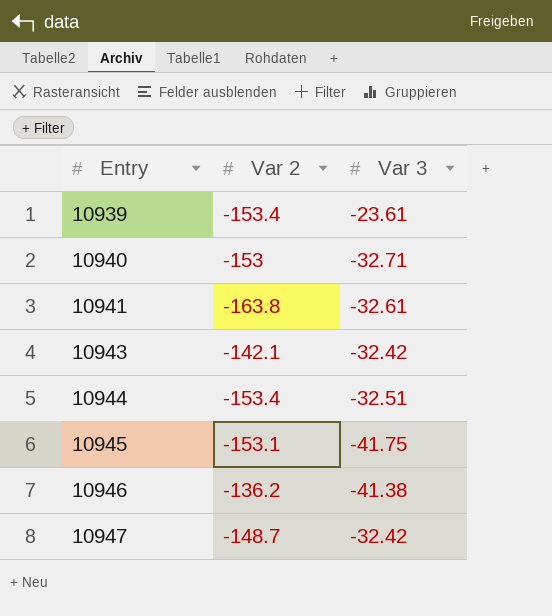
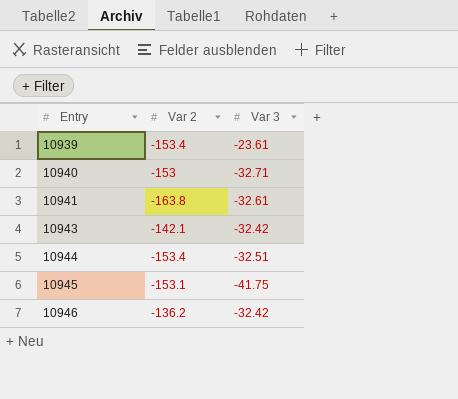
row 10947: -148.7 | -32.42 -> none
10946 | Var 3: -41.38 -> -32.42

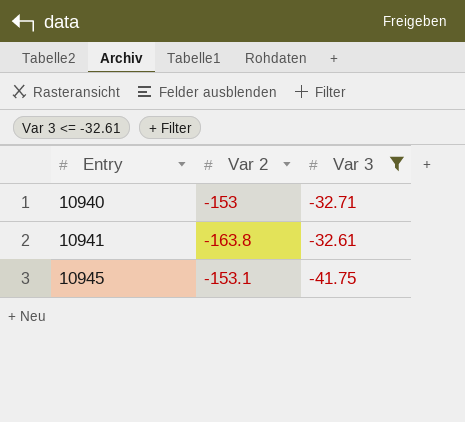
filter: none -> Var 3 <= -32.61

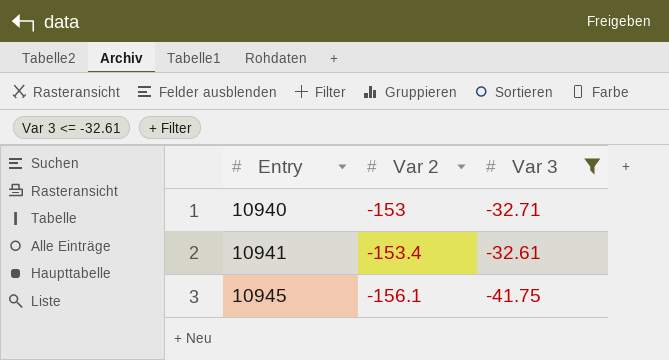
10941 | Var 2: -163.8 -> -153.4
10945 | Var 2: -153.1 -> -156.1

